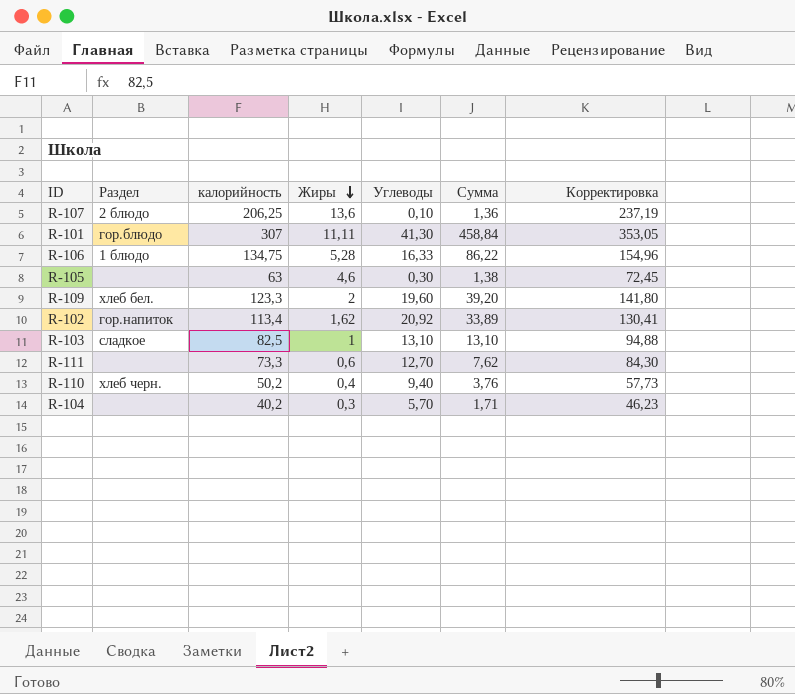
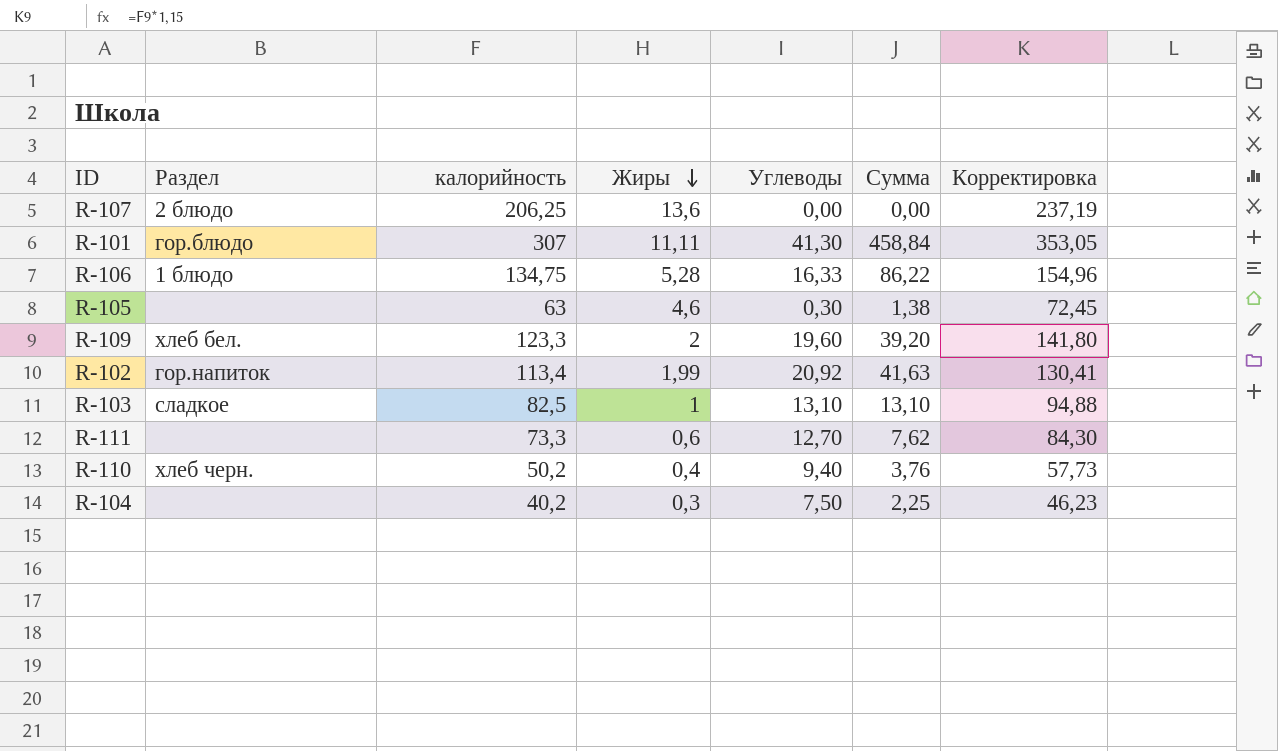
R-107 | Углеводы: 0,10 -> 0,00
R-107 | Сумма: 1,36 -> 0,00
R-102 | Жиры: 1,62 -> 1,99
R-102 | Сумма: 33,89 -> 41,63
R-104 | Углеводы: 5,70 -> 7,50
R-104 | Сумма: 1,71 -> 2,25

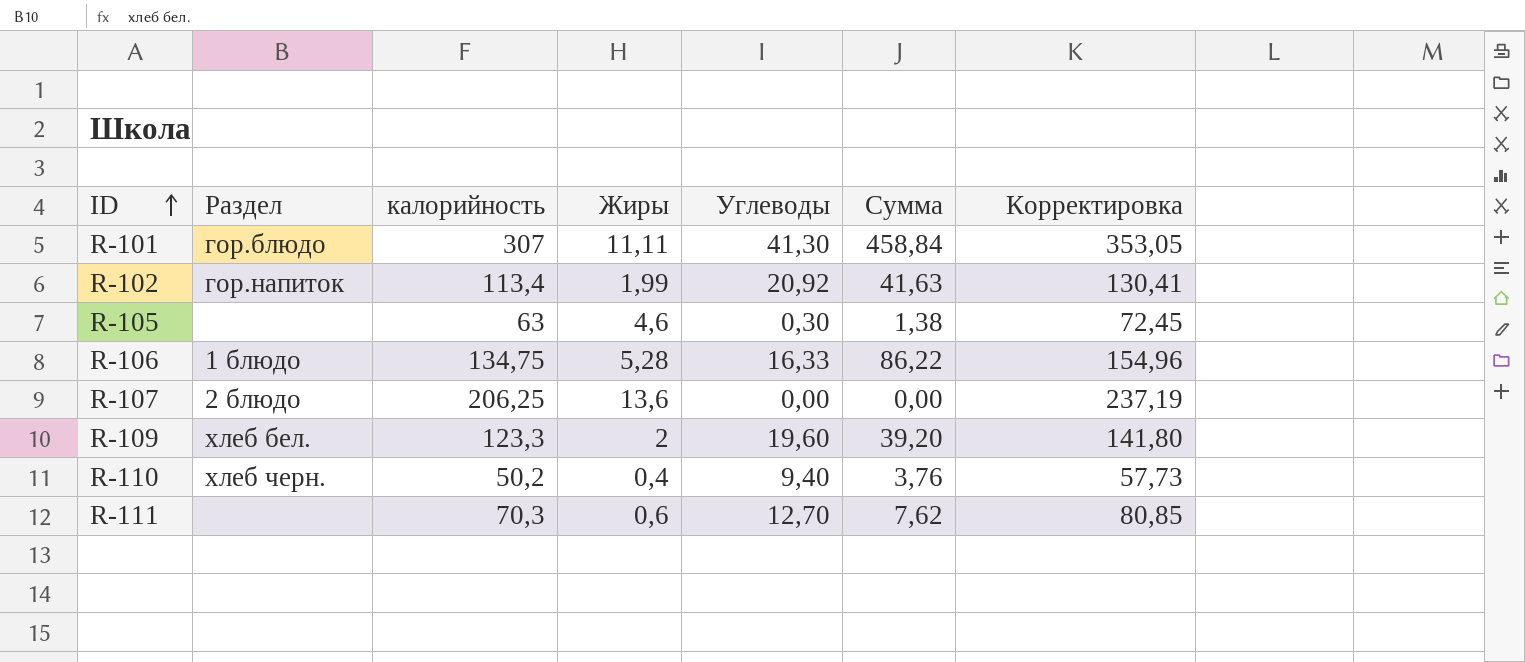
row order: Жиры descending -> ID ascending
row R-103: сладкое | 82,5 | 1 | 13,10 | 13,10 | 94,88 -> none
row R-104: none | 40,2 | 0,3 | 7,50 | 2,25 | 46,23 -> none
R-111 | калорийность: 73,3 -> 70,3
R-111 | Корректировка: 84,30 -> 80,85

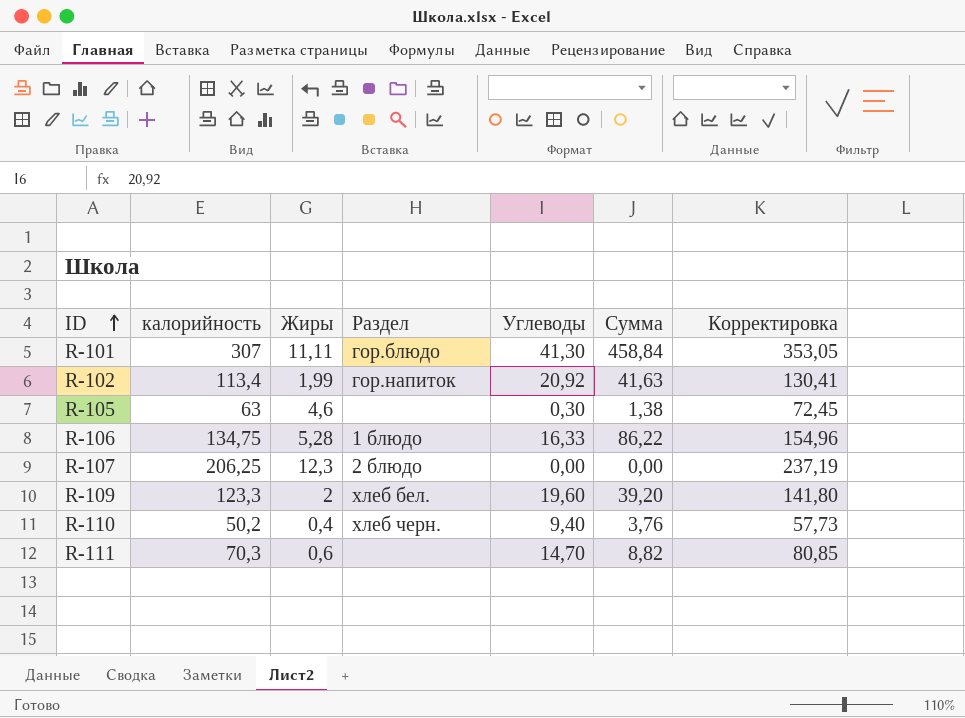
column Раздел | position: 2 -> 4
R-107 | Жиры: 13,6 -> 12,3
R-111 | Углеводы: 12,70 -> 14,70
R-111 | Сумма: 7,62 -> 8,82

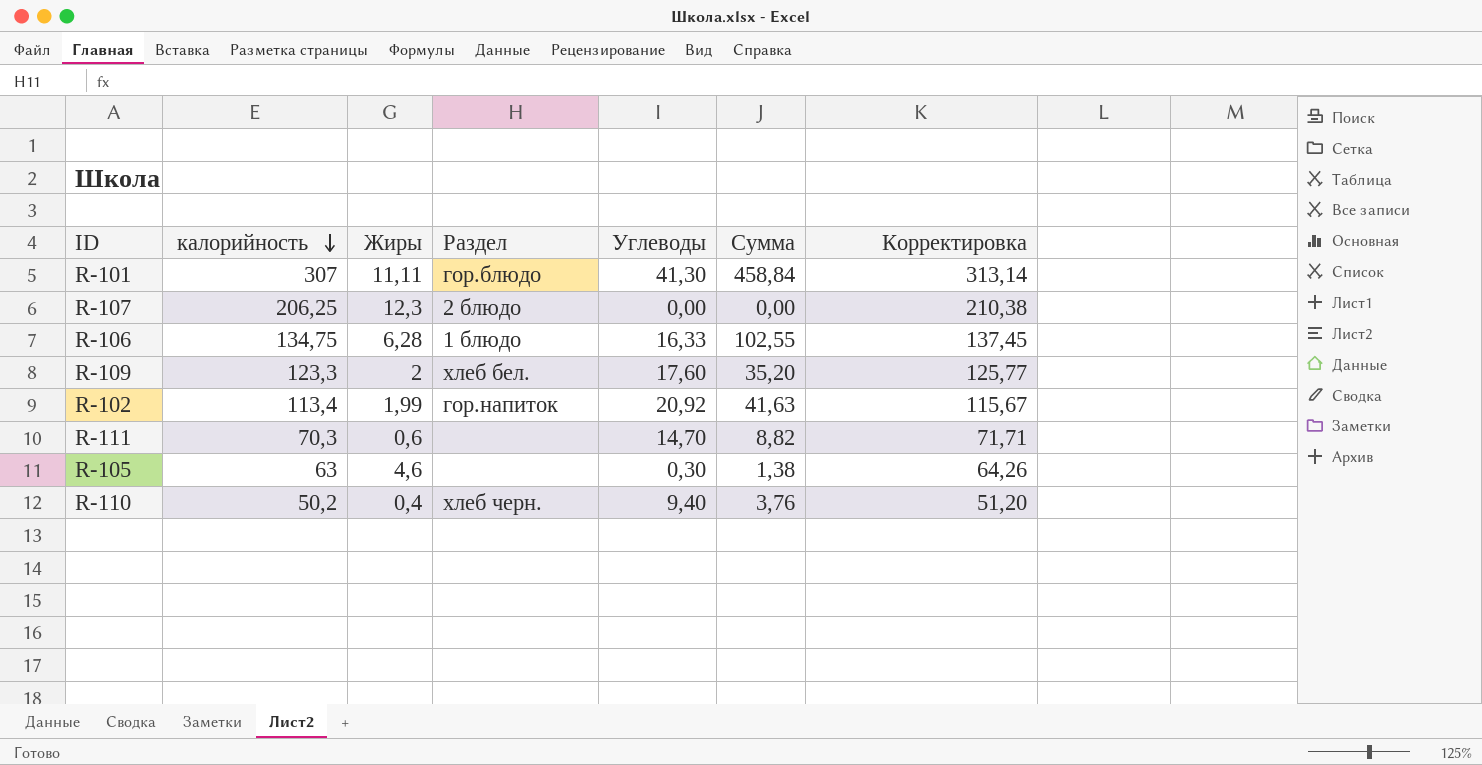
row order: ID ascending -> калорийность descending
column Корректировка | formula: [калорийность] * 1,15 -> [калорийность] * 1,02
R-106 | Жиры: 5,28 -> 6,28
R-106 | Сумма: 86,22 -> 102,55
R-109 | Углеводы: 19,60 -> 17,60
R-109 | Сумма: 39,20 -> 35,20

